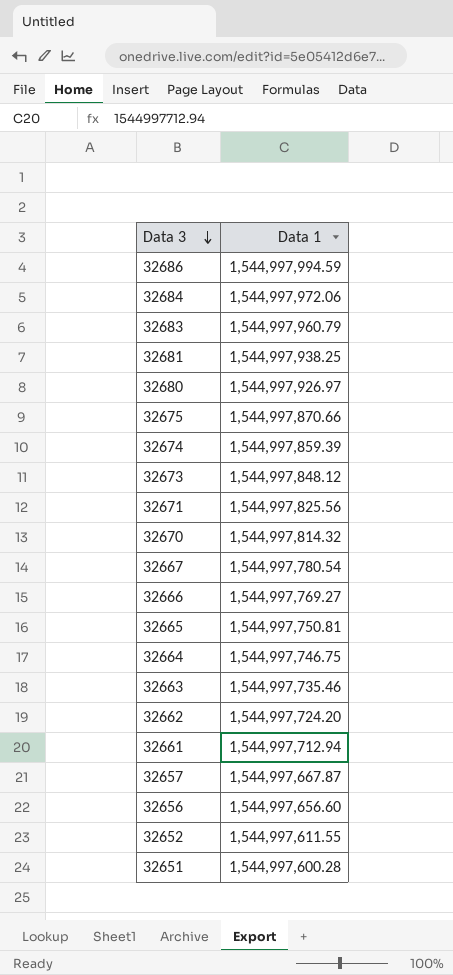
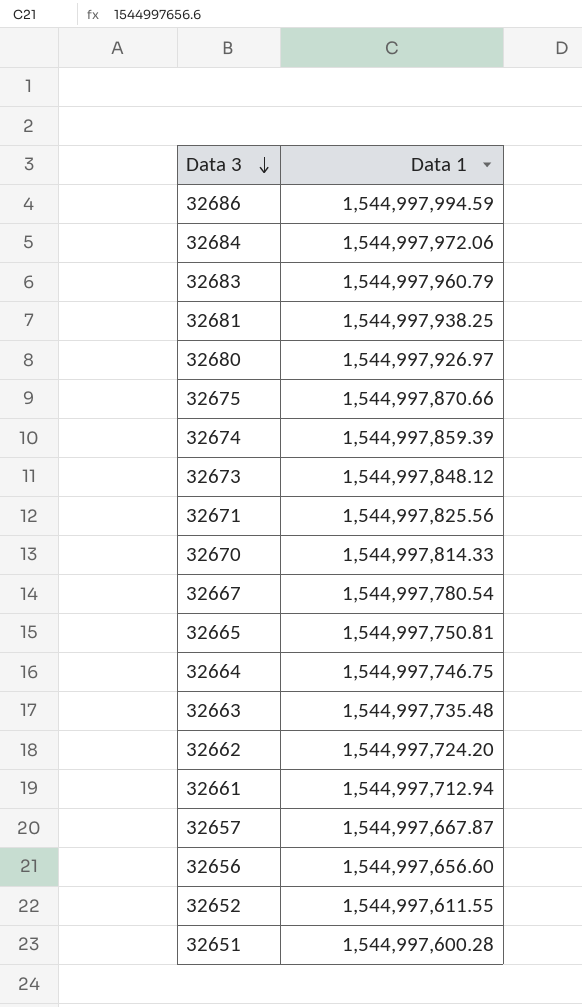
row 32666: 1,544,997,769.27 -> none
32670 | Data 1: 1,544,997,814.32 -> 1,544,997,814.33
32663 | Data 1: 1,544,997,735.46 -> 1,544,997,735.48

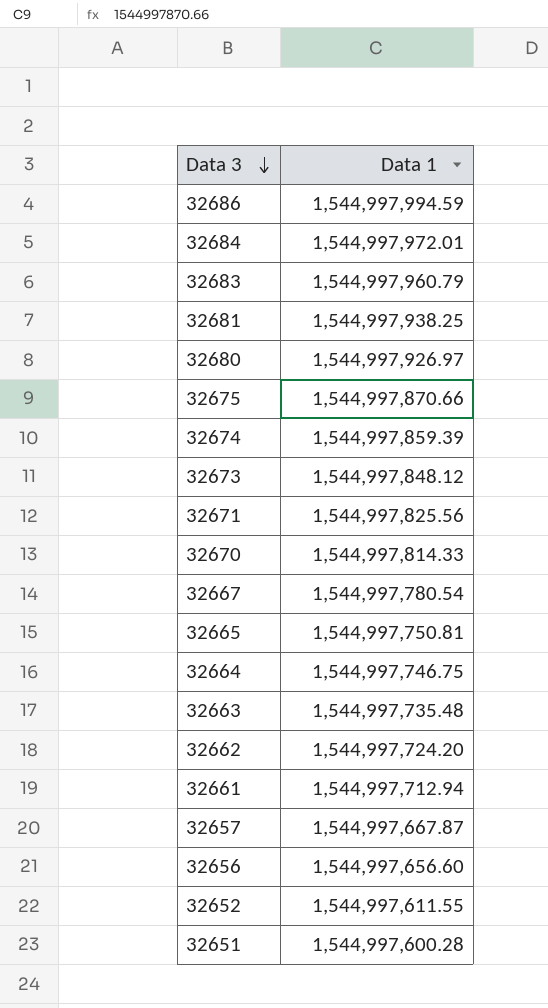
32684 | Data 1: 1,544,997,972.06 -> 1,544,997,972.01

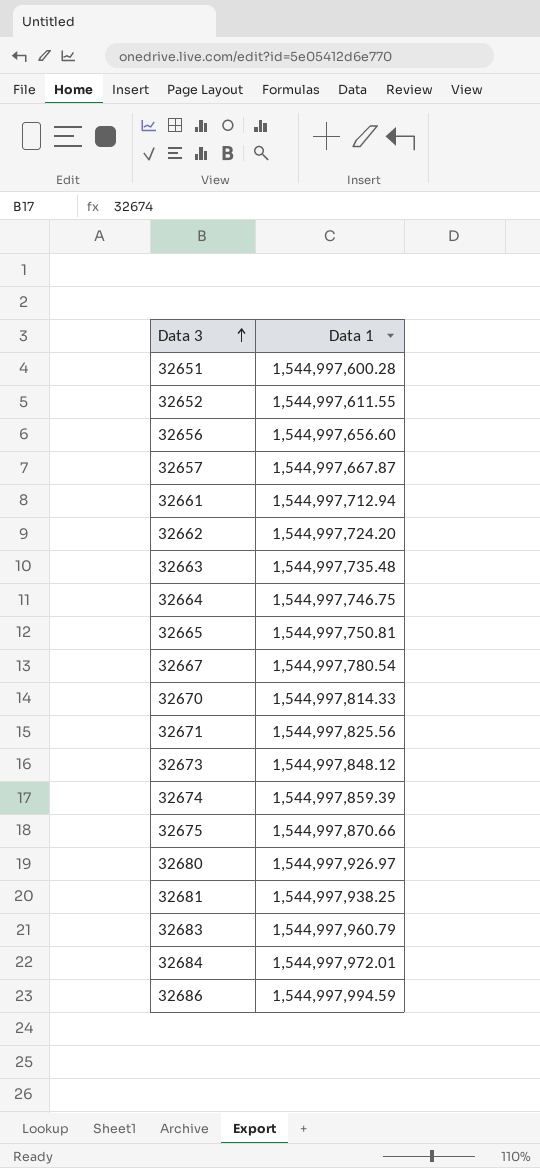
row order: Data 3 descending -> Data 3 ascending

